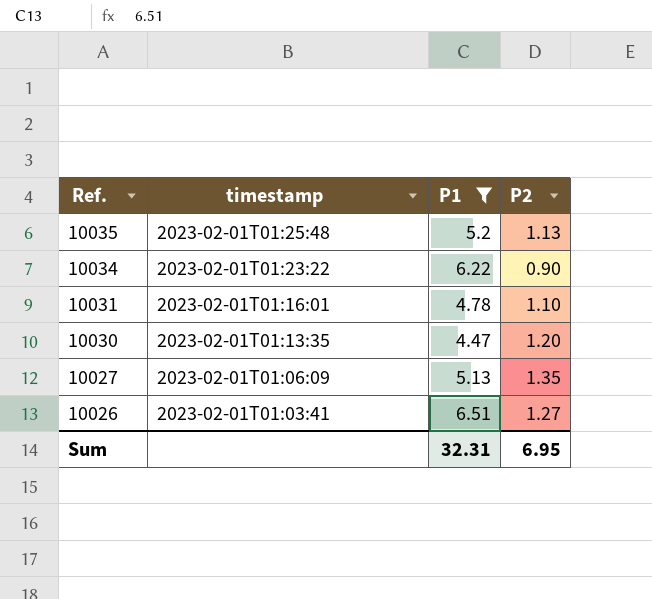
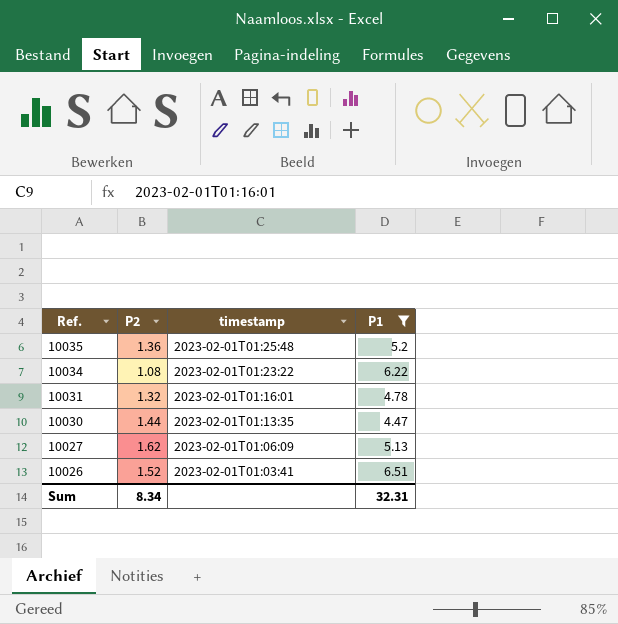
column P2 | position: 4 -> 2
10035 | P2: 1.13 -> 1.36
10034 | P2: 0.90 -> 1.08
10031 | P2: 1.10 -> 1.32
10030 | P2: 1.20 -> 1.44
10027 | P2: 1.35 -> 1.62
10026 | P2: 1.27 -> 1.52
Sum | P2: 6.95 -> 8.34

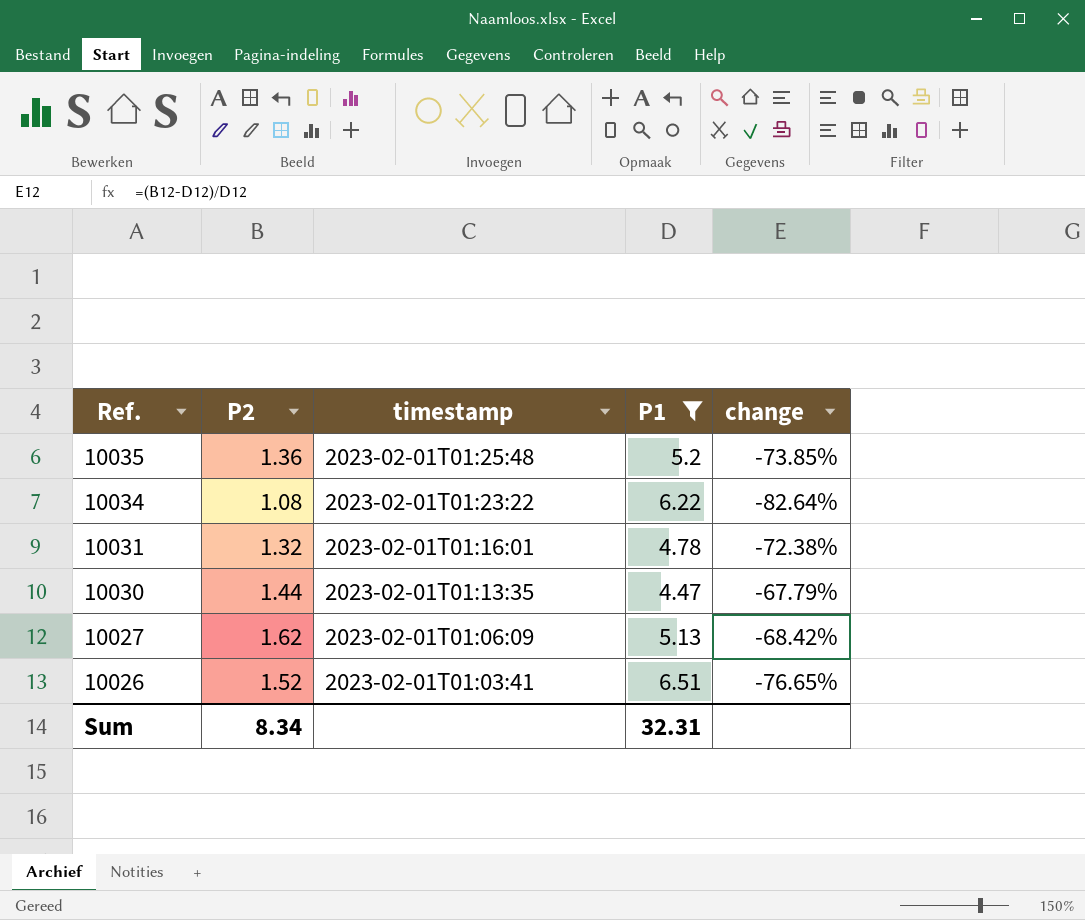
column change | formula: none -> ([P2] - [P1]) / [P1]

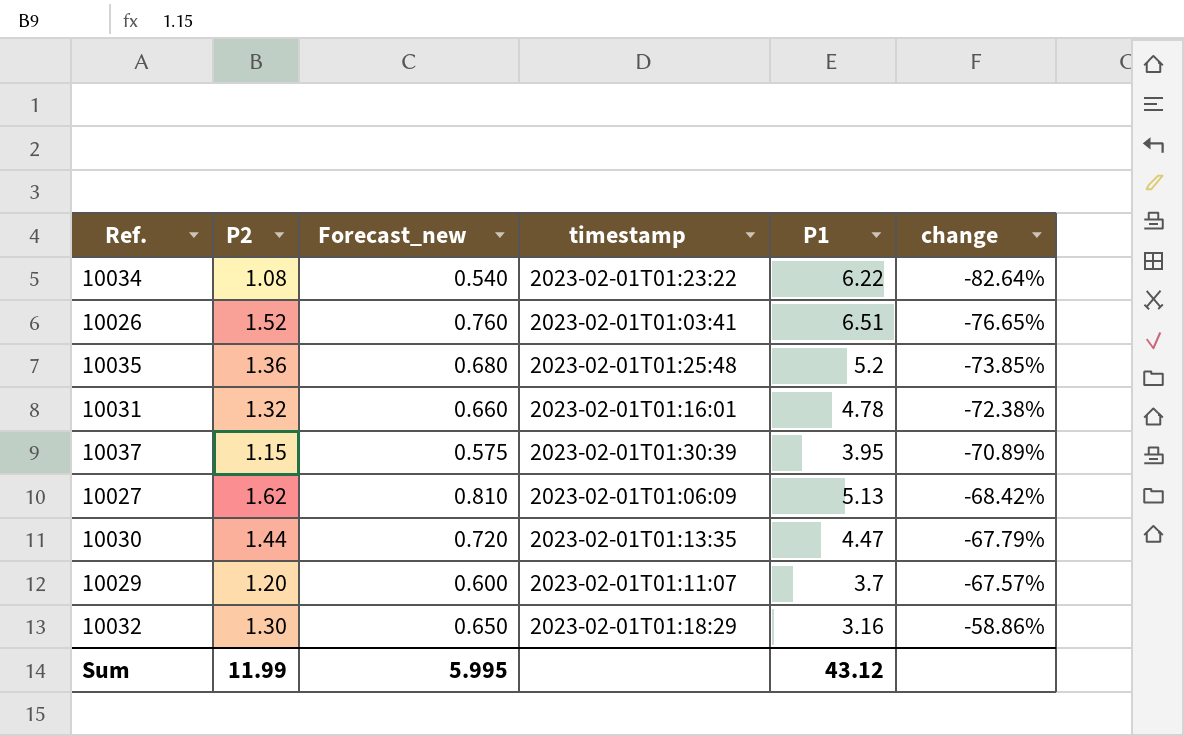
filter: P1 >= 4.47 -> none
row order: Ref. descending -> change ascending
column Forecast_new | formula: none -> [P2] * 0.5
Sum | P2: 8.34 -> 11.99
Sum | P1: 32.31 -> 43.12

